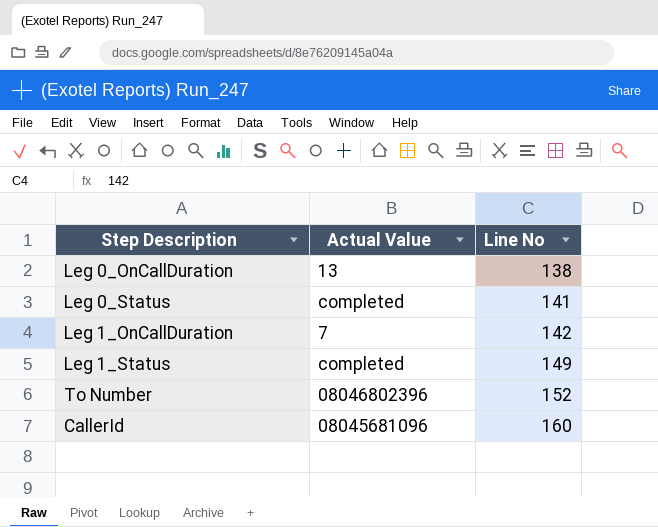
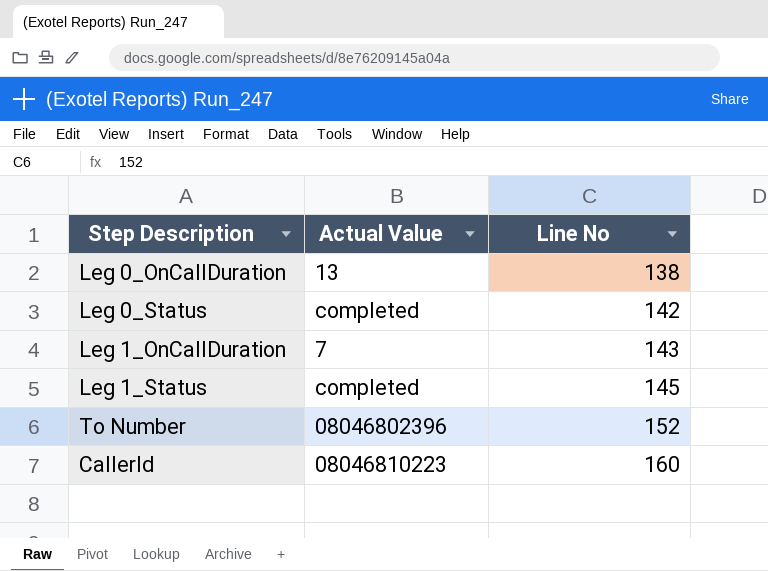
Leg 0_Status | Line No: 141 -> 142
Leg 1_OnCallDuration | Line No: 142 -> 143
Leg 1_Status | Line No: 149 -> 145
CallerId | Actual Value: 08045681096 -> 08046810223

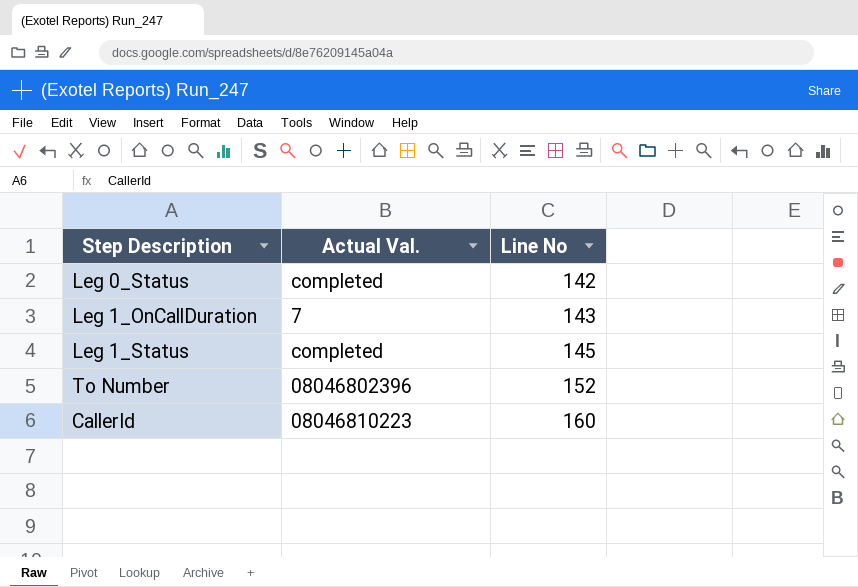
column name: Actual Value -> Actual Val.
row Leg 0_OnCallDuration: 13 | 138 -> none

